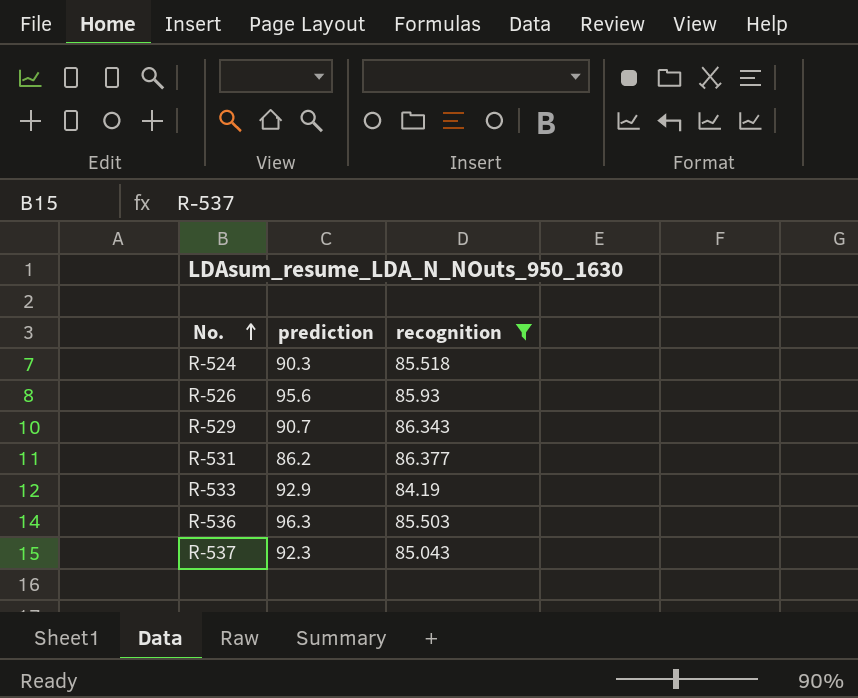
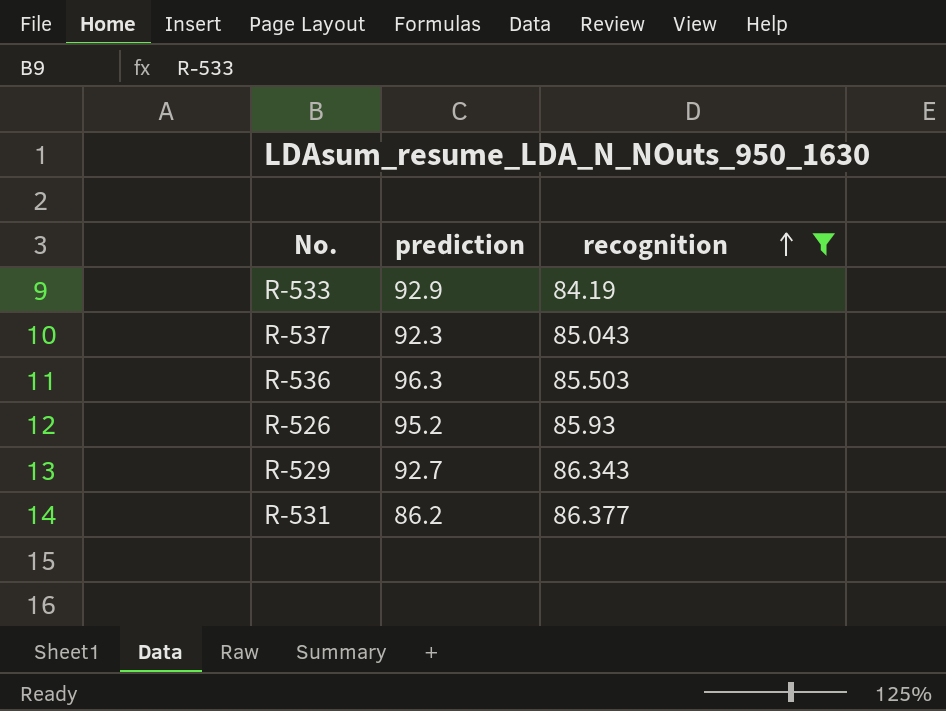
row order: No. ascending -> recognition ascending
row R-524: 90.3 | 85.518 -> none
R-526 | prediction: 95.6 -> 95.2
R-529 | prediction: 90.7 -> 92.7

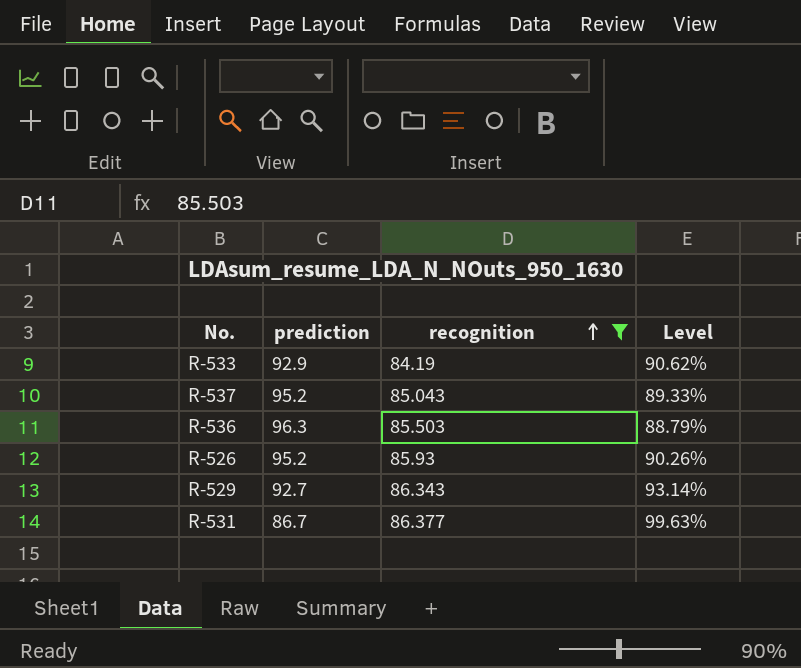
column Level | formula: none -> [recognition] / [prediction]
R-537 | prediction: 92.3 -> 95.2
R-531 | prediction: 86.2 -> 86.7

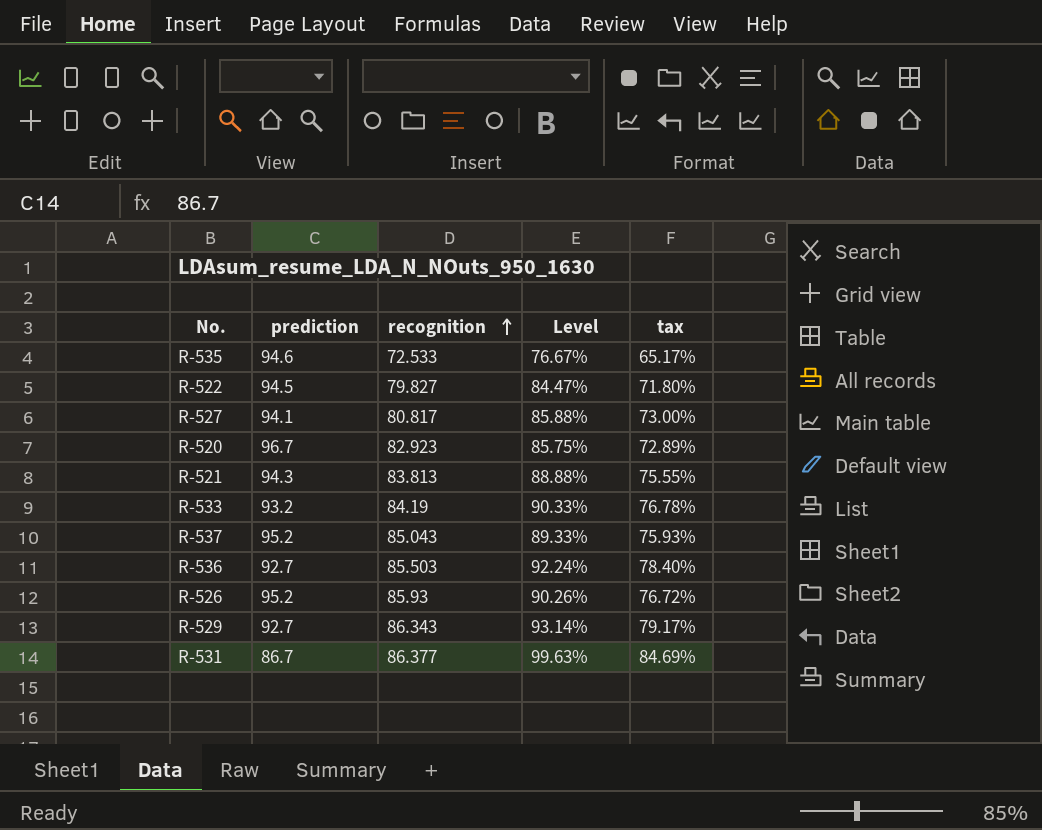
filter: recognition >= 84.19 -> none
column tax | formula: none -> [Level] * 0.85
R-533 | prediction: 92.9 -> 93.2
R-533 | Level: 90.62% -> 90.33%
R-536 | prediction: 96.3 -> 92.7
R-536 | Level: 88.79% -> 92.24%

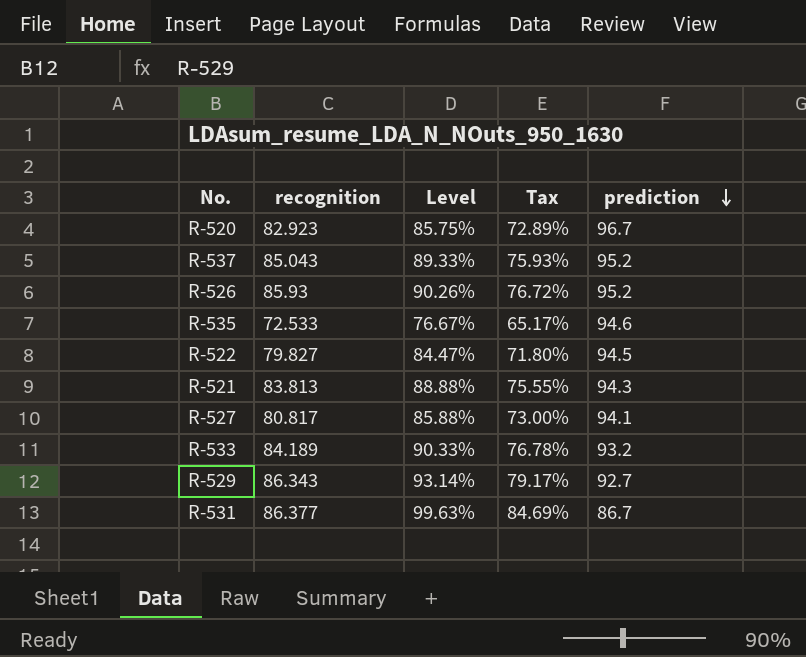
row order: recognition ascending -> prediction descending
column name: tax -> Tax
column prediction | position: 2 -> 5
row R-536: 92.7 | 85.503 | 92.24% | 78.40% -> none
R-533 | recognition: 84.19 -> 84.189

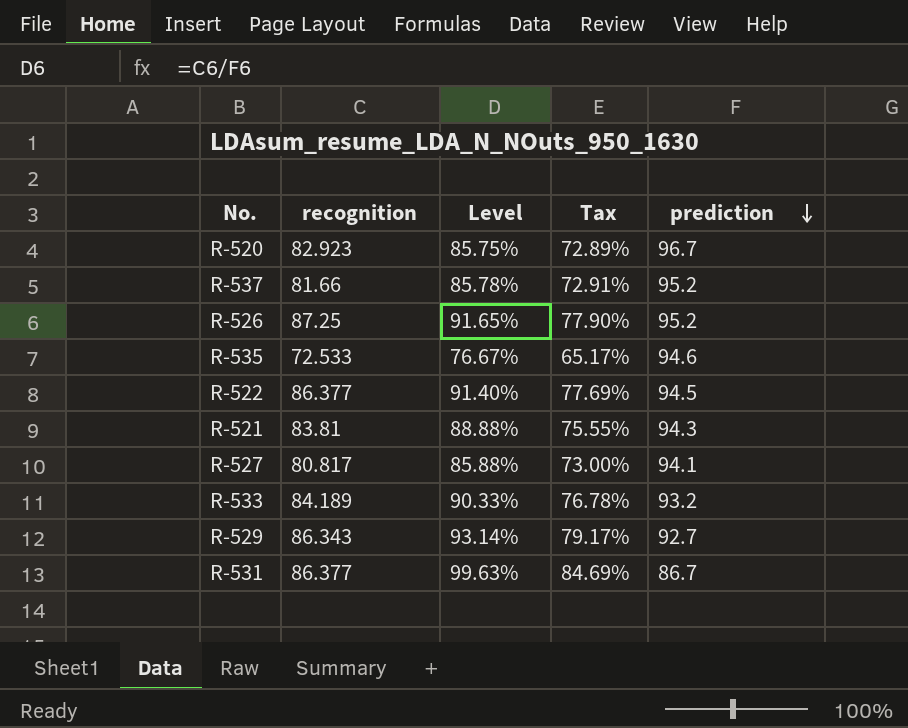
R-537 | recognition: 85.043 -> 81.66
R-537 | Level: 89.33% -> 85.78%
R-537 | Tax: 75.93% -> 72.91%
R-526 | recognition: 85.93 -> 87.25
R-526 | Level: 90.26% -> 91.65%
R-526 | Tax: 76.72% -> 77.90%
R-522 | recognition: 79.827 -> 86.377
R-522 | Level: 84.47% -> 91.40%
R-522 | Tax: 71.80% -> 77.69%
R-521 | recognition: 83.813 -> 83.81

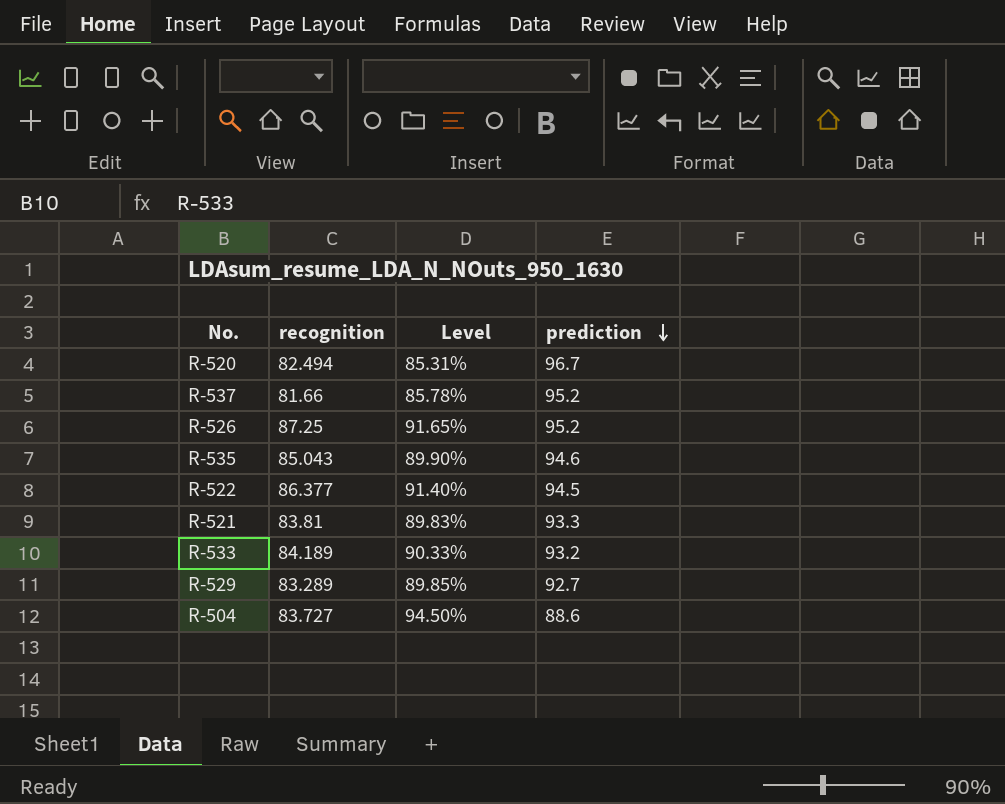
column Tax | formula: [Level] * 0.85 -> none
row R-527: 80.817 | 85.88% | 73.00% | 94.1 -> none
row R-531: 86.377 | 99.63% | 84.69% | 86.7 -> none
R-520 | recognition: 82.923 -> 82.494
R-520 | Level: 85.75% -> 85.31%
R-535 | recognition: 72.533 -> 85.043
R-535 | Level: 76.67% -> 89.90%
R-521 | Level: 88.88% -> 89.83%
R-521 | prediction: 94.3 -> 93.3
R-529 | recognition: 86.343 -> 83.289
R-529 | Level: 93.14% -> 89.85%
row R-504: none -> 83.727 | 94.50% | 88.6

